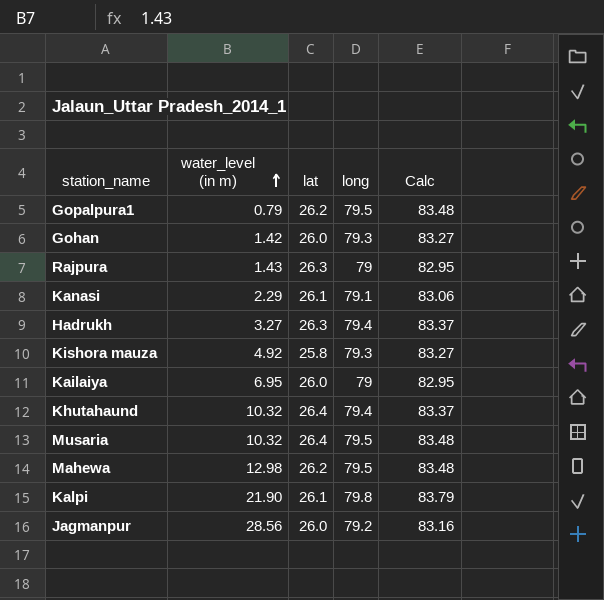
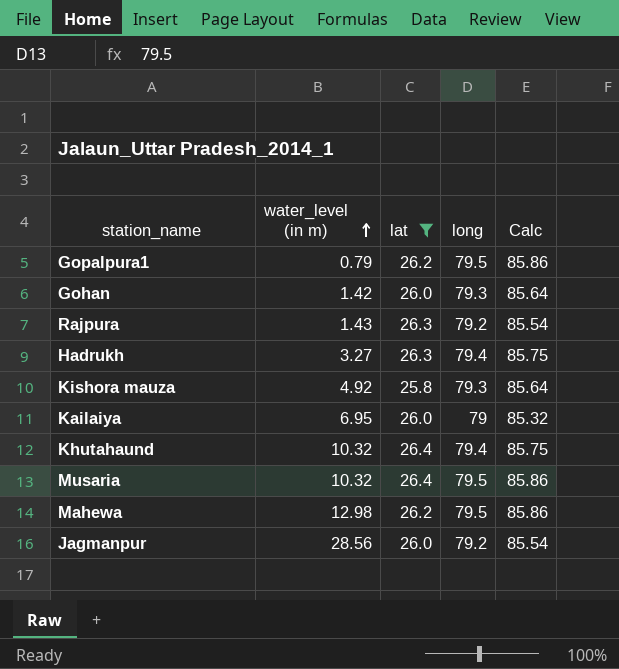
filter: none -> lat != 26.1
column Calc | formula: [long] * 1.05 -> [long] * 1.08
Rajpura | long: 79 -> 79.2

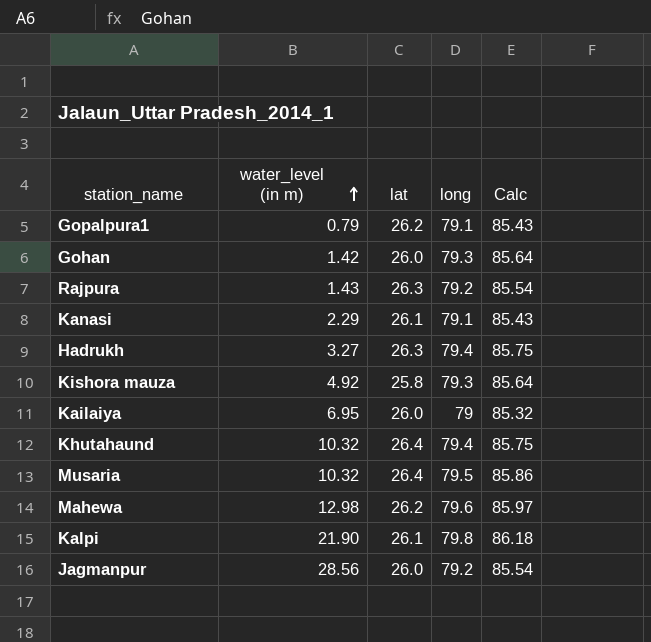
filter: lat != 26.1 -> none
Gopalpura1 | long: 79.5 -> 79.1
Gopalpura1 | Calc: 85.86 -> 85.43
Mahewa | long: 79.5 -> 79.6
Mahewa | Calc: 85.86 -> 85.97

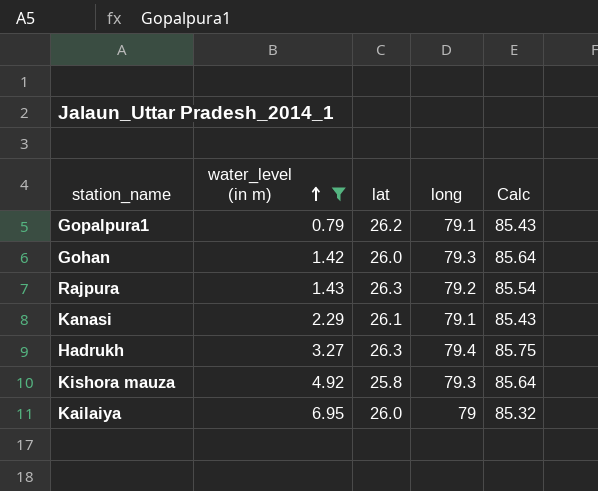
filter: none -> water_level (in m) <= 6.95

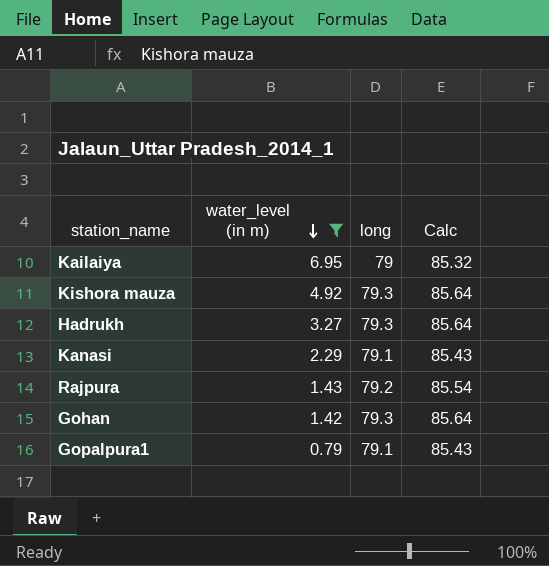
row order: water_level (in m) ascending -> water_level (in m) descending
column lat | position: 3 -> none
Hadrukh | long: 79.4 -> 79.3
Hadrukh | Calc: 85.75 -> 85.64

